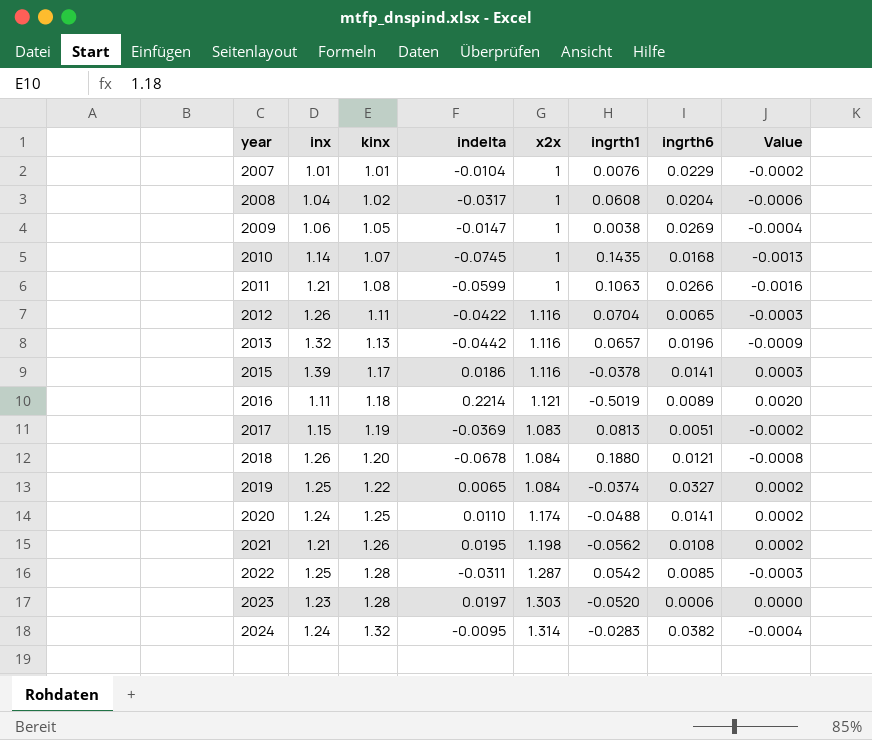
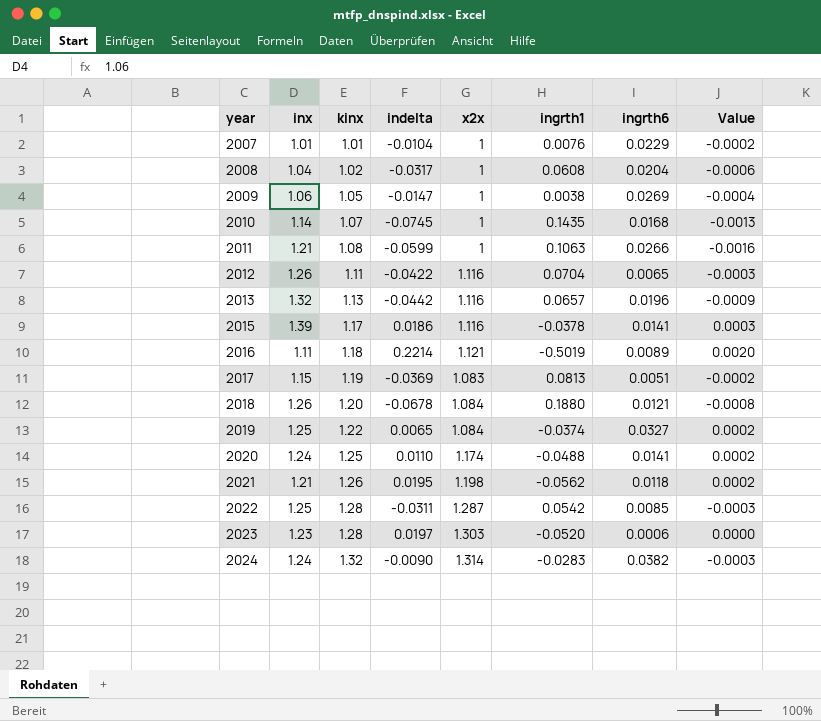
2021 | ingrth6: 0.0108 -> 0.0118
2024 | indelta: -0.0095 -> -0.0090
2024 | Value: -0.0004 -> -0.0003

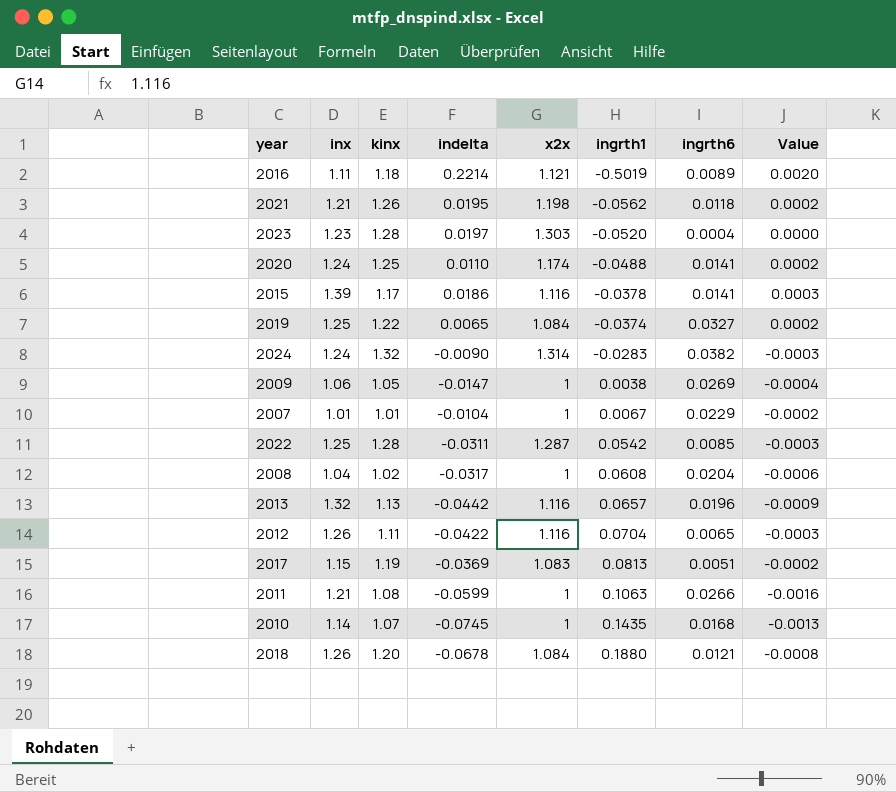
row order: year ascending -> ingrth1 ascending
2023 | ingrth6: 0.0006 -> 0.0004
2007 | ingrth1: 0.0076 -> 0.0067

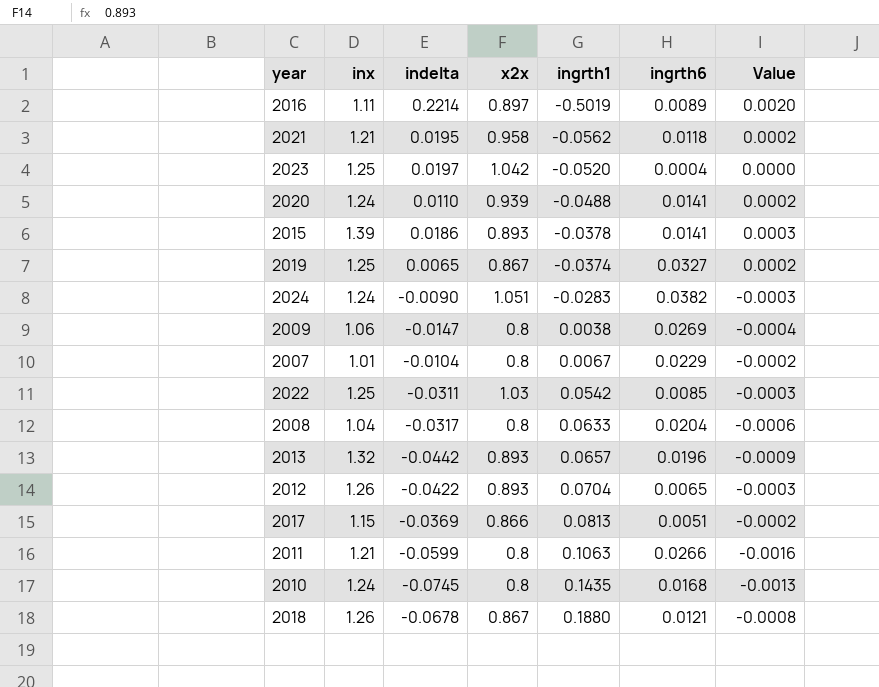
column kinx | position: 3 -> none
2016 | x2x: 1.121 -> 0.897
2021 | x2x: 1.198 -> 0.958
2023 | inx: 1.23 -> 1.25
2023 | x2x: 1.303 -> 1.042
2020 | x2x: 1.174 -> 0.939
2015 | x2x: 1.116 -> 0.893
2019 | x2x: 1.084 -> 0.867
2024 | x2x: 1.314 -> 1.051
2009 | x2x: 1 -> 0.8
2007 | x2x: 1 -> 0.8
2022 | x2x: 1.287 -> 1.03
2008 | x2x: 1 -> 0.8
2008 | ingrth1: 0.0608 -> 0.0633
2013 | x2x: 1.116 -> 0.893
2012 | x2x: 1.116 -> 0.893
2017 | x2x: 1.083 -> 0.866
2011 | x2x: 1 -> 0.8
2010 | inx: 1.14 -> 1.24
2010 | x2x: 1 -> 0.8
2018 | x2x: 1.084 -> 0.867

